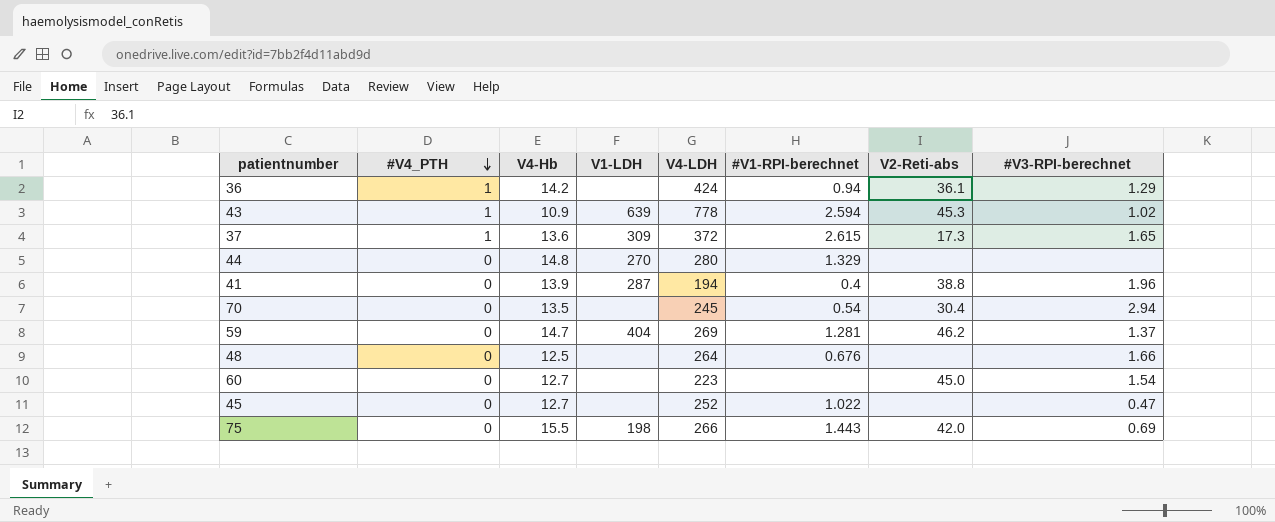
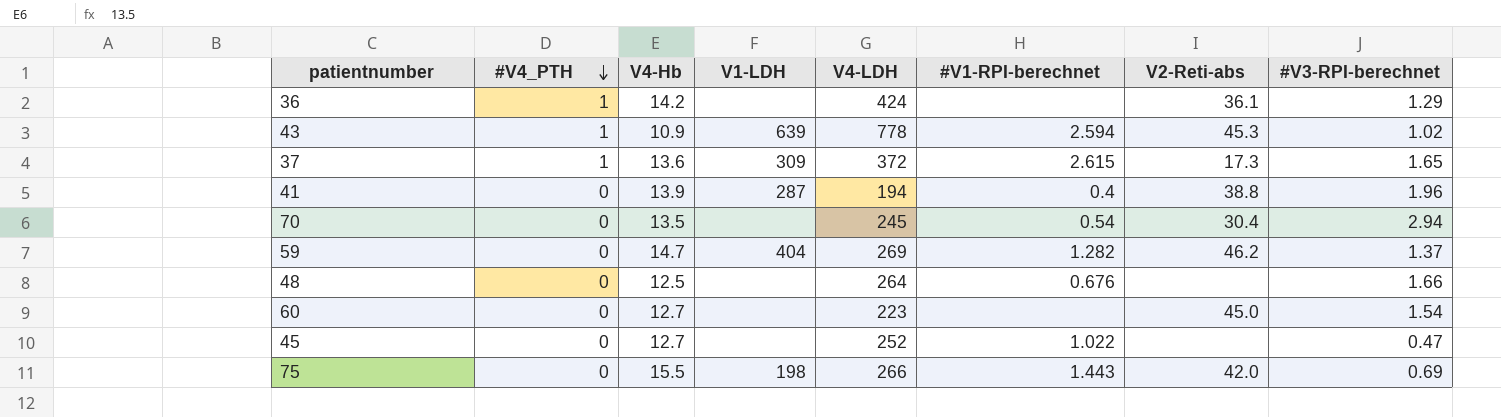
row 44: 0 | 14.8 | 270 | 280 | 1.329 | none | none -> none
36 | #V1-RPI-berechnet: 0.94 -> none
59 | #V1-RPI-berechnet: 1.281 -> 1.282

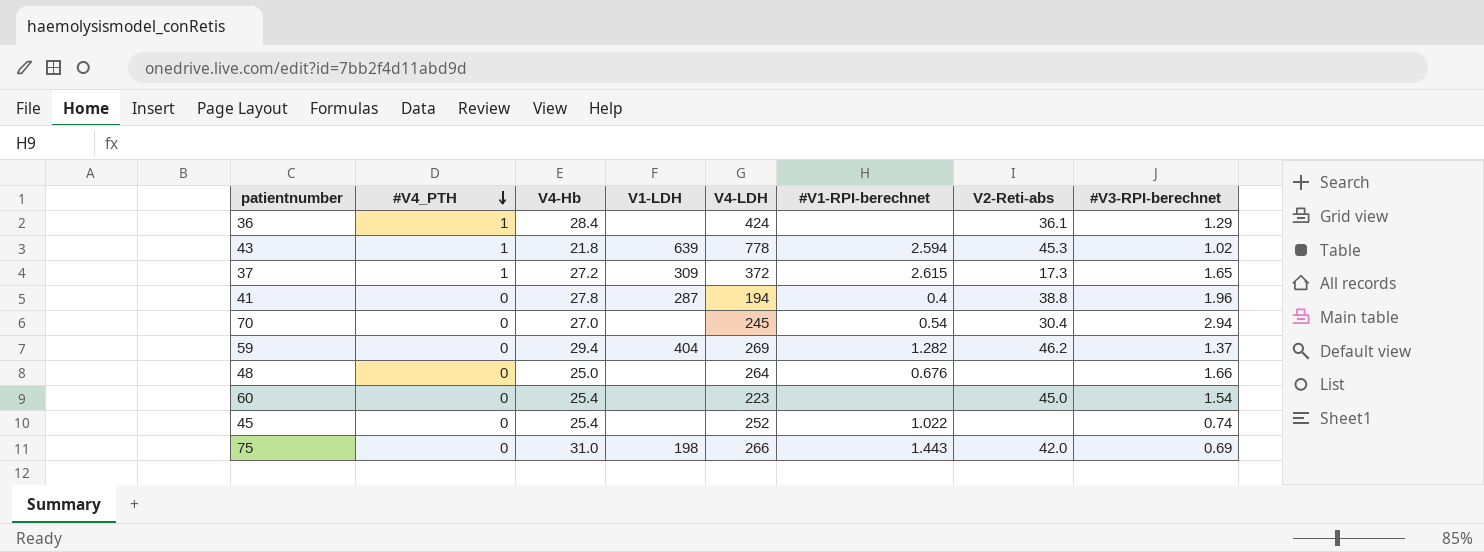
36 | V4-Hb: 14.2 -> 28.4
43 | V4-Hb: 10.9 -> 21.8
37 | V4-Hb: 13.6 -> 27.2
41 | V4-Hb: 13.9 -> 27.8
70 | V4-Hb: 13.5 -> 27.0
59 | V4-Hb: 14.7 -> 29.4
48 | V4-Hb: 12.5 -> 25.0
60 | V4-Hb: 12.7 -> 25.4
45 | V4-Hb: 12.7 -> 25.4
45 | #V3-RPI-berechnet: 0.47 -> 0.74
75 | V4-Hb: 15.5 -> 31.0

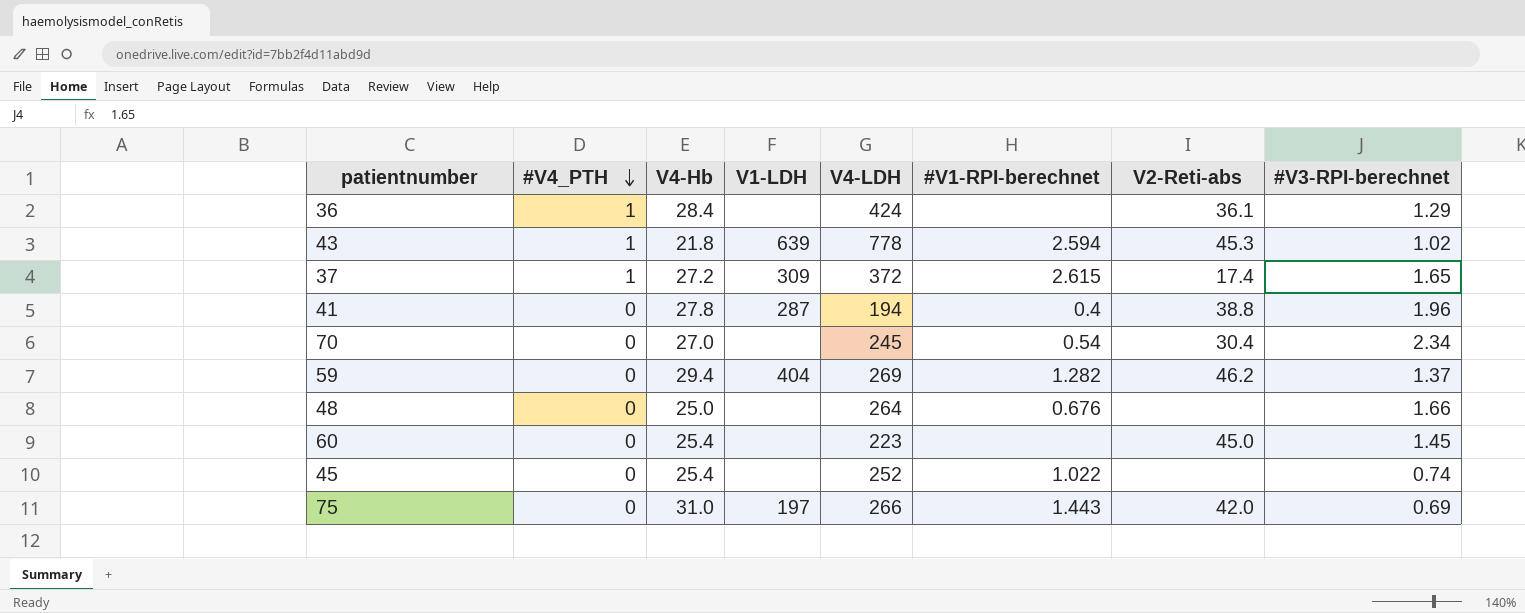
37 | V2-Reti-abs: 17.3 -> 17.4
70 | #V3-RPI-berechnet: 2.94 -> 2.34
60 | #V3-RPI-berechnet: 1.54 -> 1.45
75 | V1-LDH: 198 -> 197

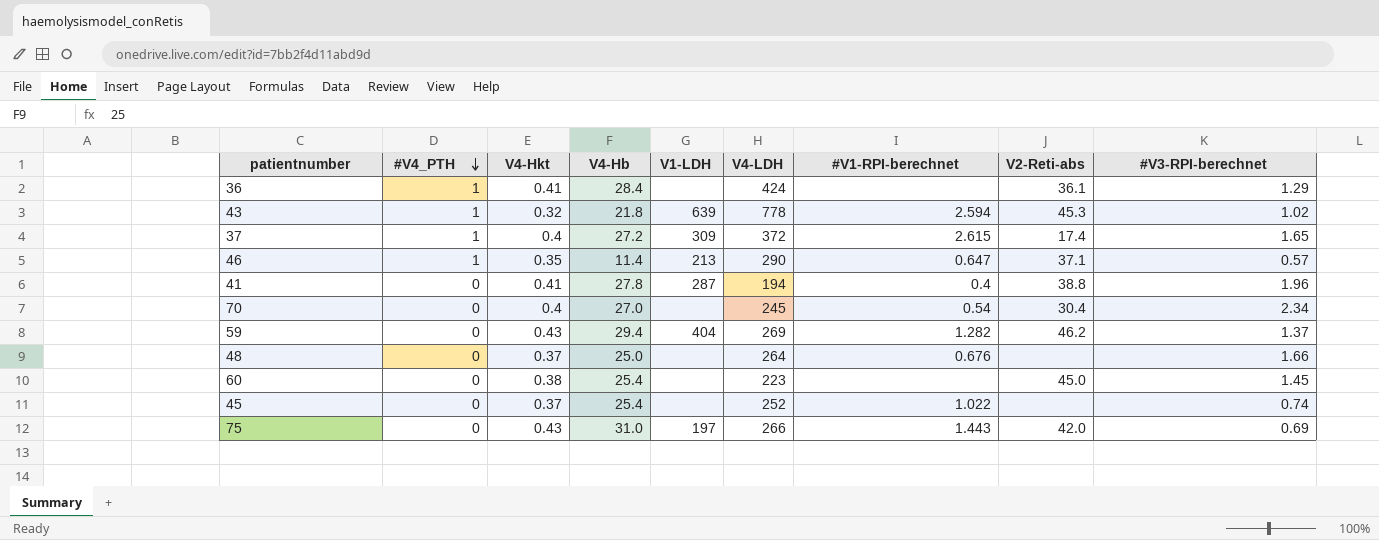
column V4-Hkt | position: none -> 3
row 46: none -> 1 | 0.35 | 11.4 | 213 | 290 | 0.647 | 37.1 | 0.57

